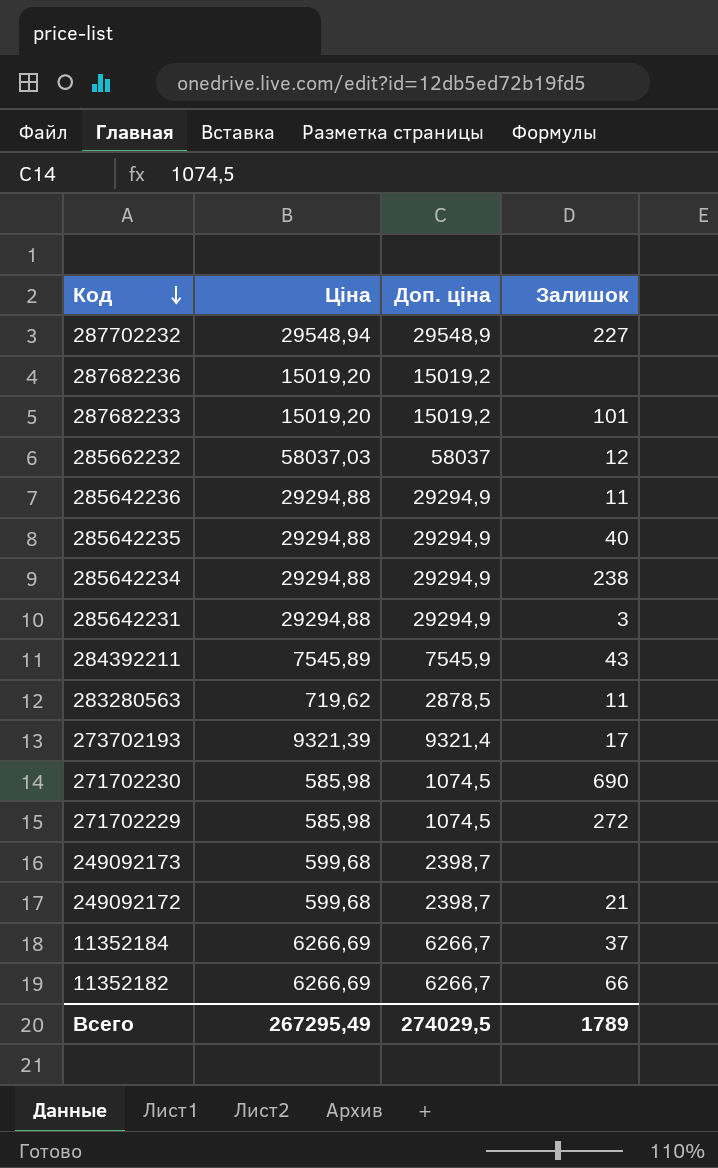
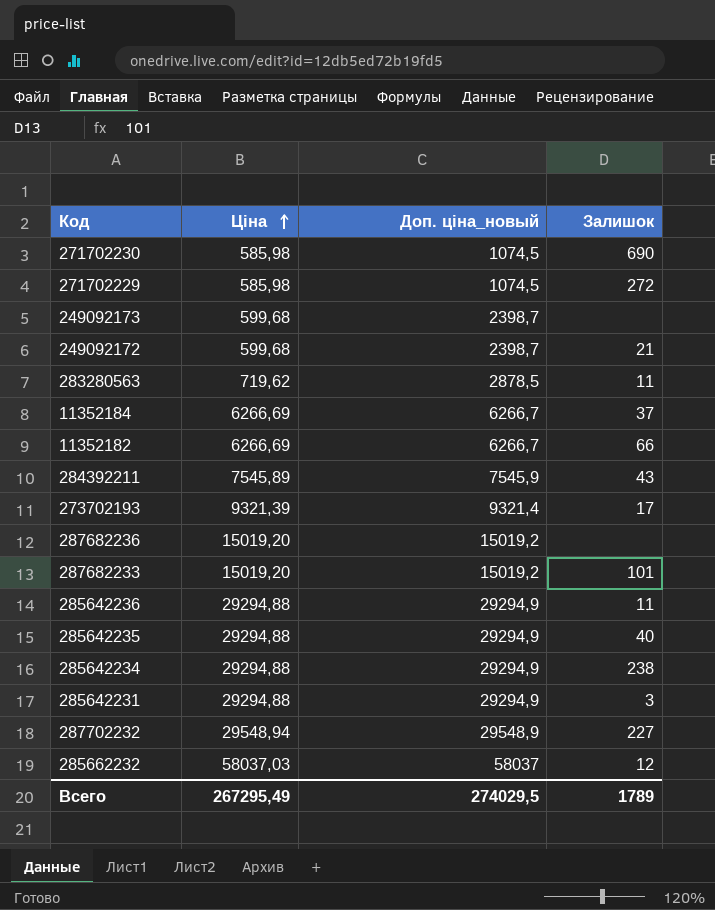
row order: Код descending -> Ціна ascending
column name: Доп. ціна -> Доп. ціна_новый

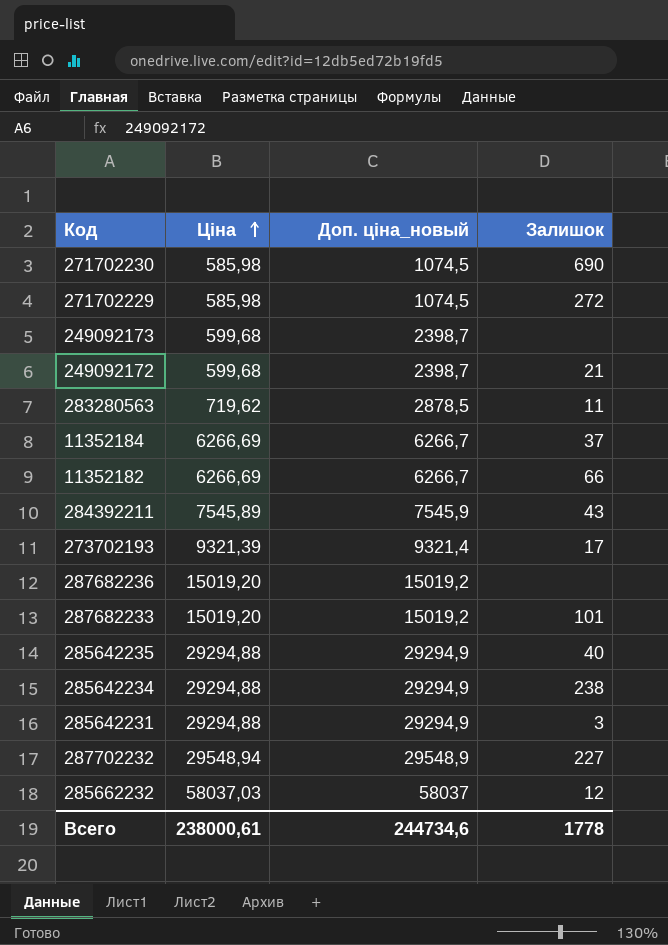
row 285642236: 29294,88 | 29294,9 | 11 -> none
Всего | Ціна: 267295,49 -> 238000,61
Всего | Доп. ціна_новый: 274029,5 -> 244734,6
Всего | Залишок: 1789 -> 1778

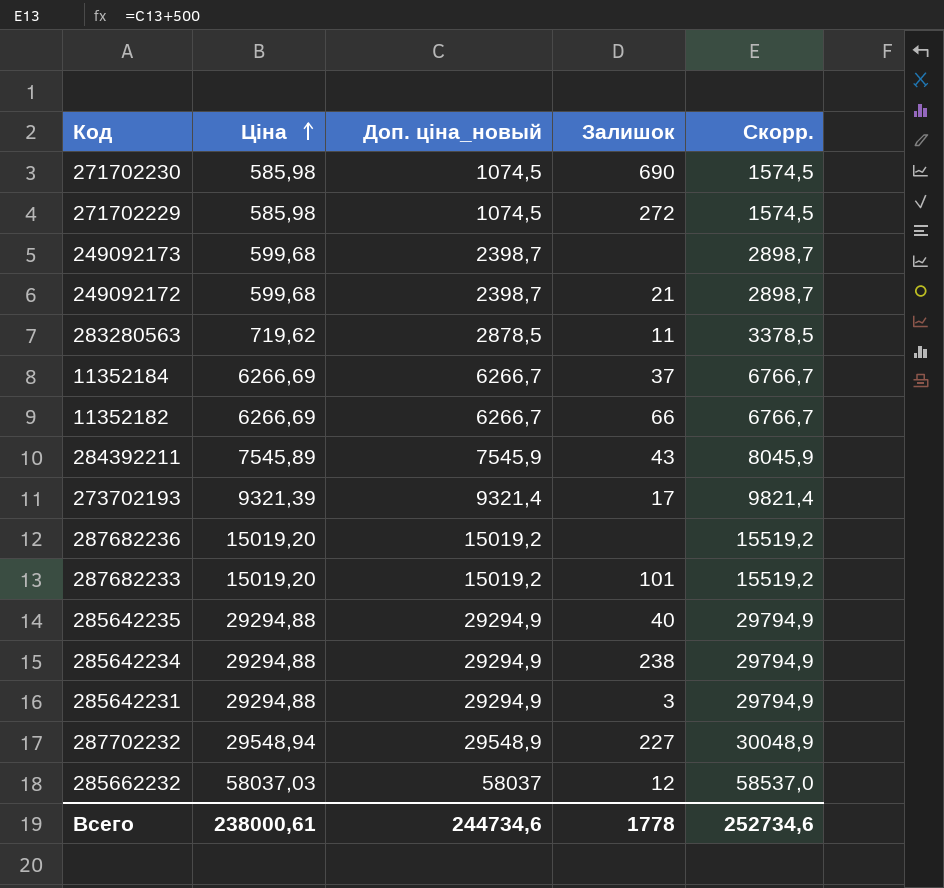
column Скорр. | formula: none -> [Доп. ціна_новый] + 500

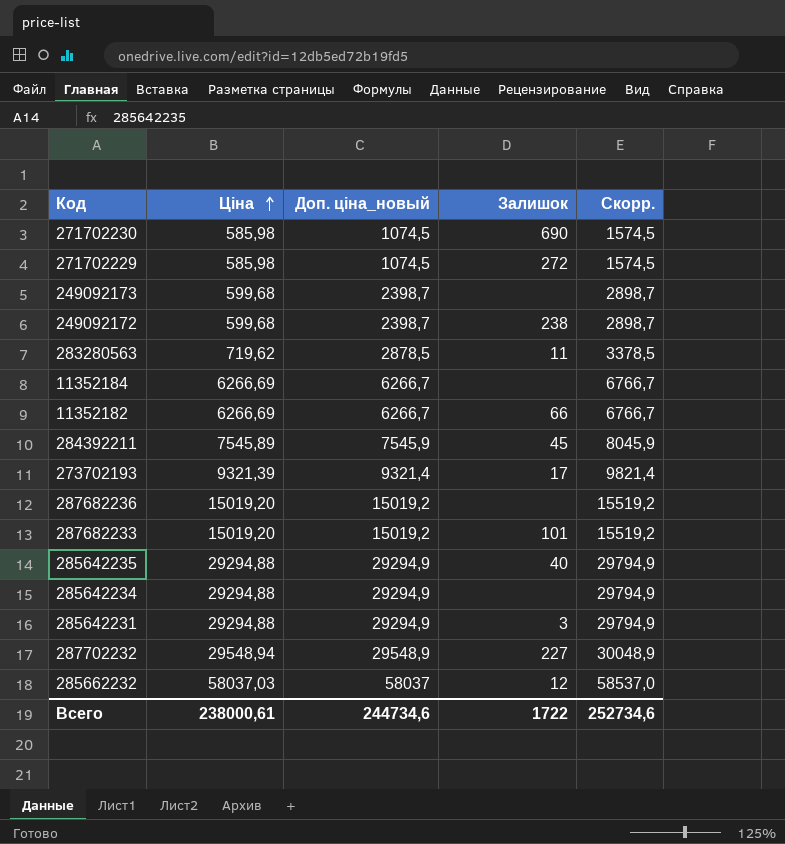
249092172 | Залишок: 21 -> 238
11352184 | Залишок: 37 -> none
284392211 | Залишок: 43 -> 45
285642234 | Залишок: 238 -> none
Всего | Залишок: 1778 -> 1722

